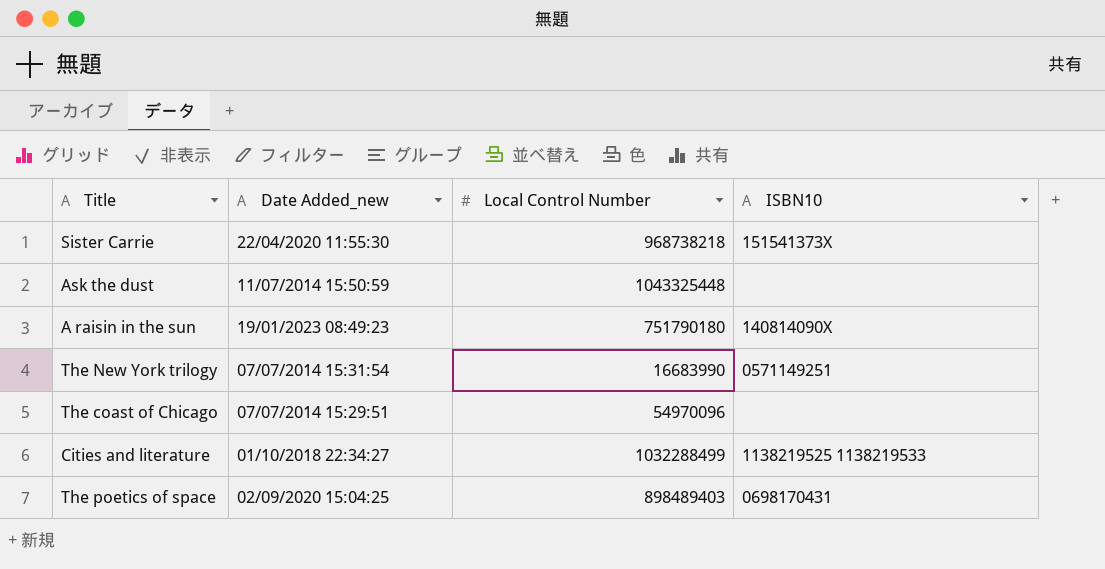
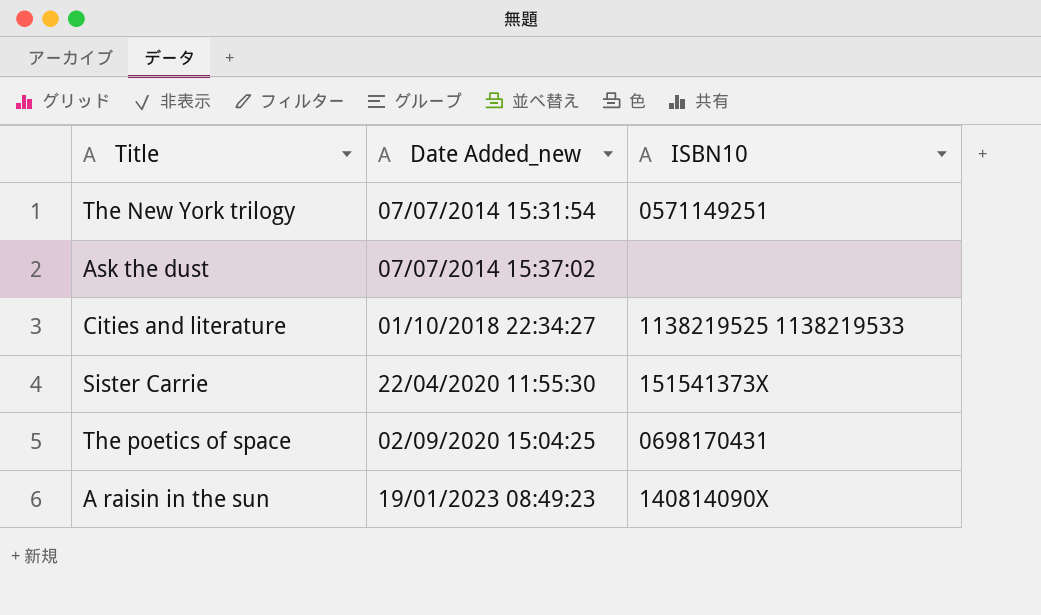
row order: none -> Date Added_new ascending
column Local Control Number | position: 3 -> none
row The coast of Chicago: 07/07/2014 15:29:51 | 54970096 | none -> none
Ask the dust | Date Added_new: 11/07/2014 15:50:59 -> 07/07/2014 15:37:02

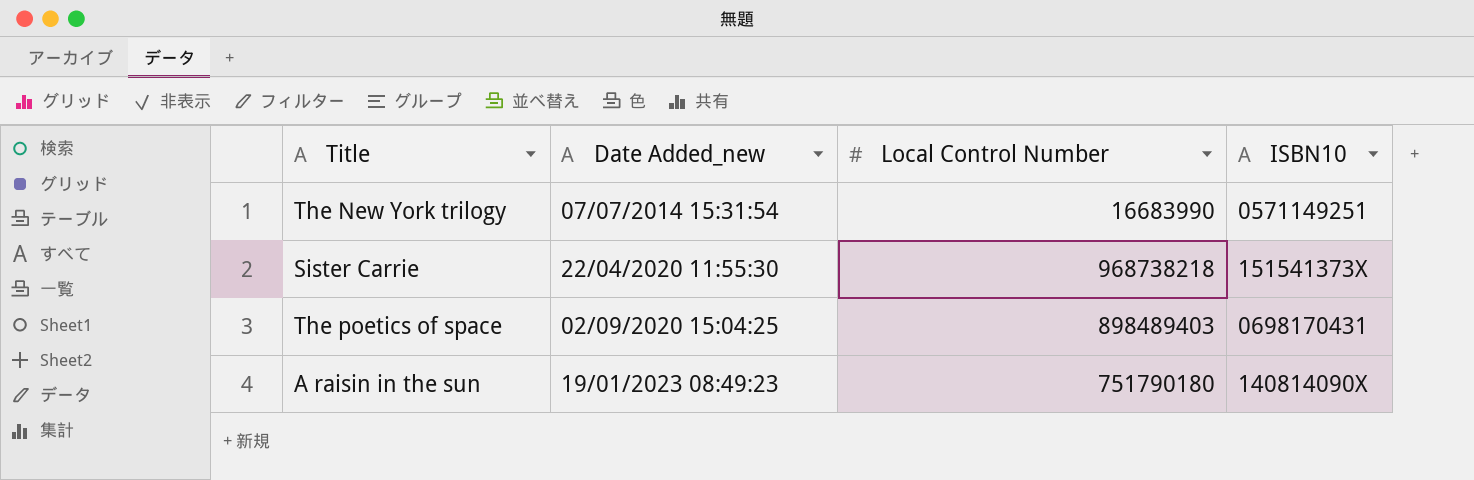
column Local Control Number | position: none -> 3
row Ask the dust: 07/07/2014 15:37:02 | none -> none
row Cities and literature: 01/10/2018 22:34:27 | 1138219525 1138219533 -> none

